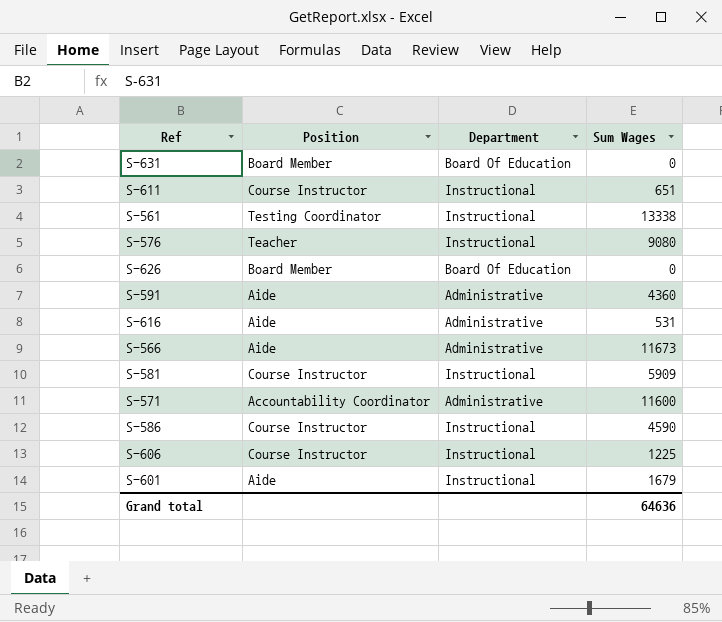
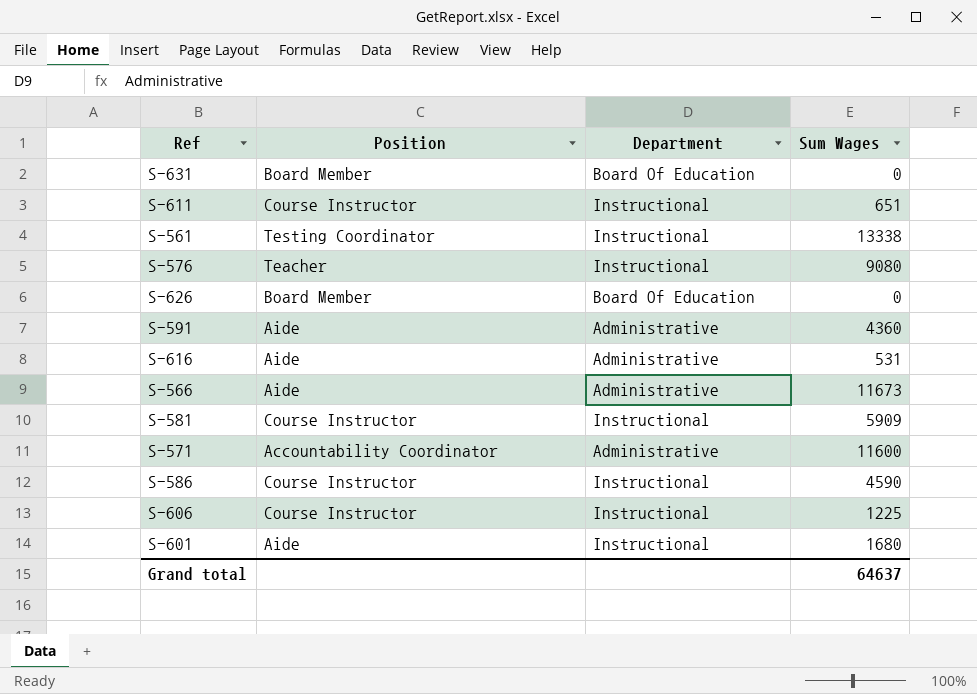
S-601 | Sum Wages: 1679 -> 1680
Grand total | Sum Wages: 64636 -> 64637

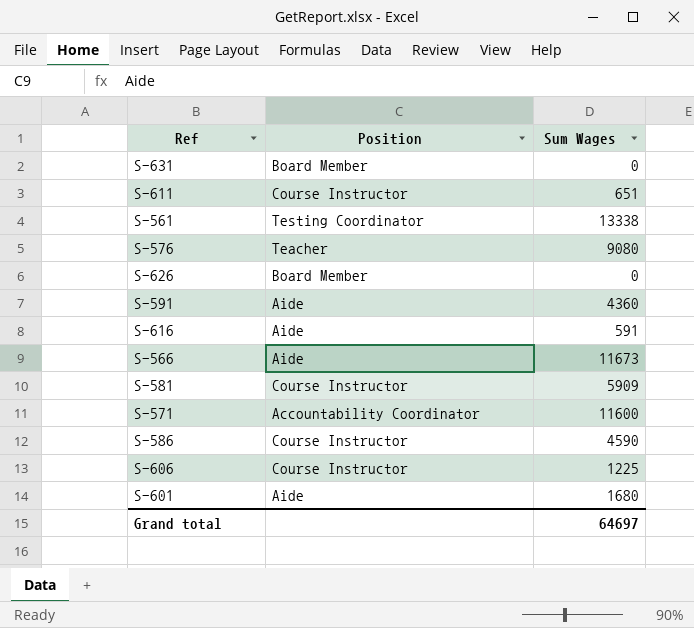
column Department | position: 3 -> none
S-616 | Sum Wages: 531 -> 591
Grand total | Sum Wages: 64637 -> 64697

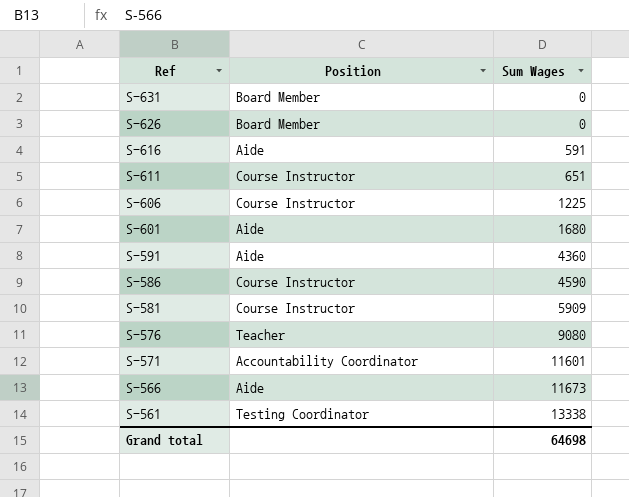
row order: none -> Ref descending
S-571 | Sum Wages: 11600 -> 11601
Grand total | Sum Wages: 64697 -> 64698

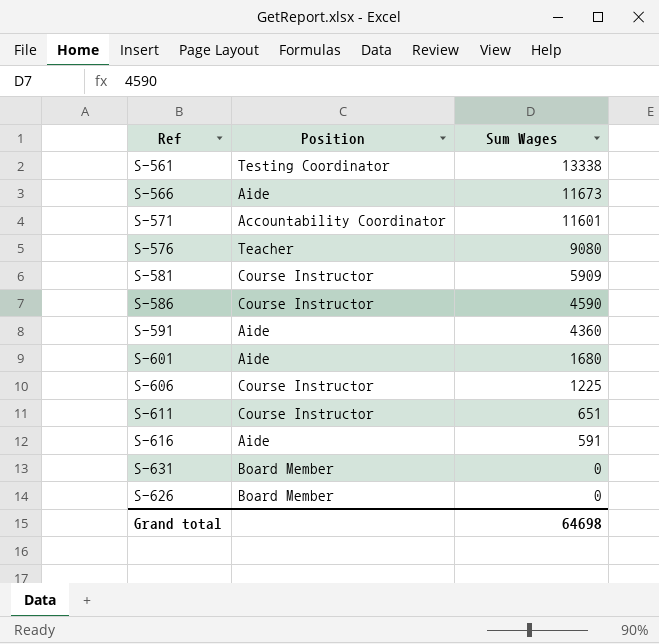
row order: Ref descending -> Sum Wages descending

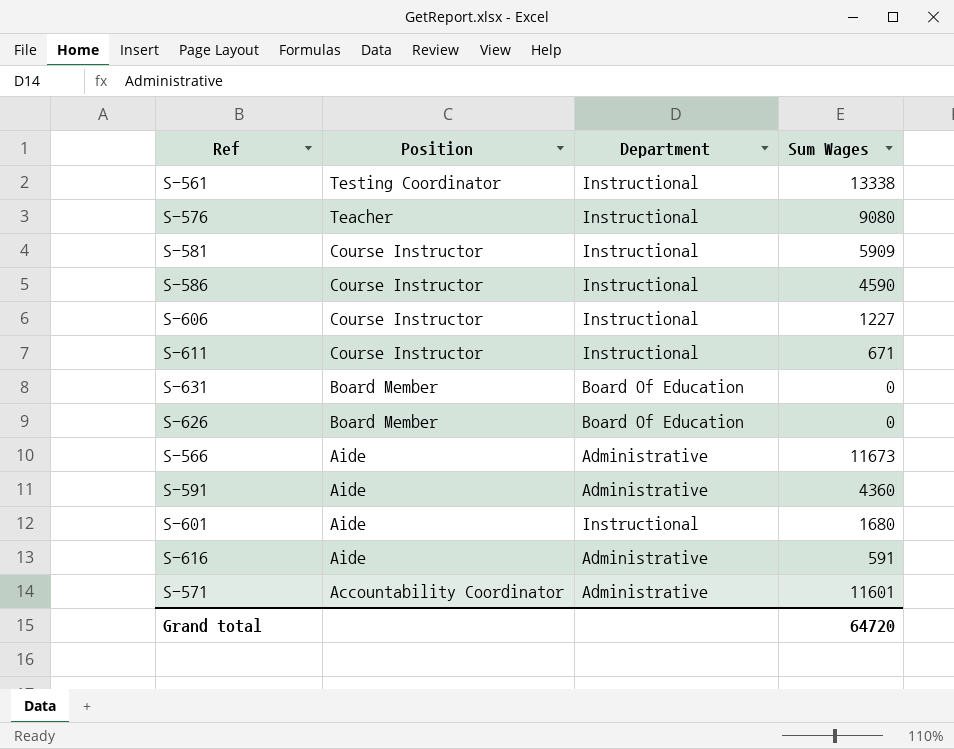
row order: Sum Wages descending -> Position descending
column Department | position: none -> 3
S-606 | Sum Wages: 1225 -> 1227
S-611 | Sum Wages: 651 -> 671
Grand total | Sum Wages: 64698 -> 64720

